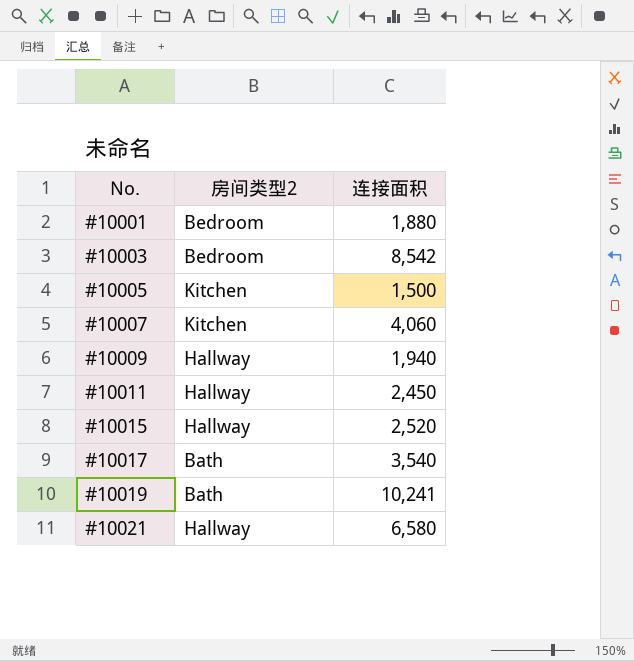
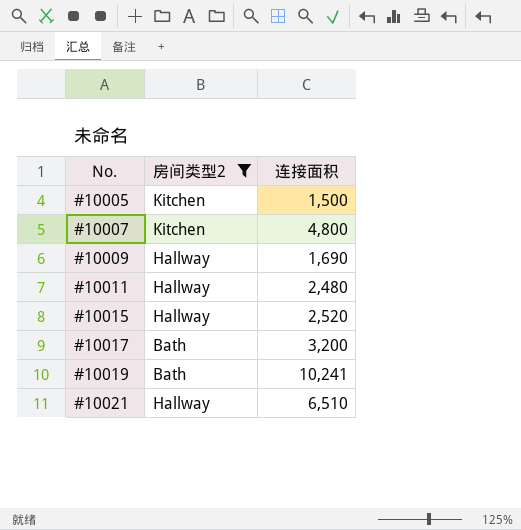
filter: none -> 房间类型2 != Bedroom
#10007 | 连接面积: 4,060 -> 4,800
#10009 | 连接面积: 1,940 -> 1,690
#10011 | 连接面积: 2,450 -> 2,480
#10017 | 连接面积: 3,540 -> 3,200
#10021 | 连接面积: 6,580 -> 6,510

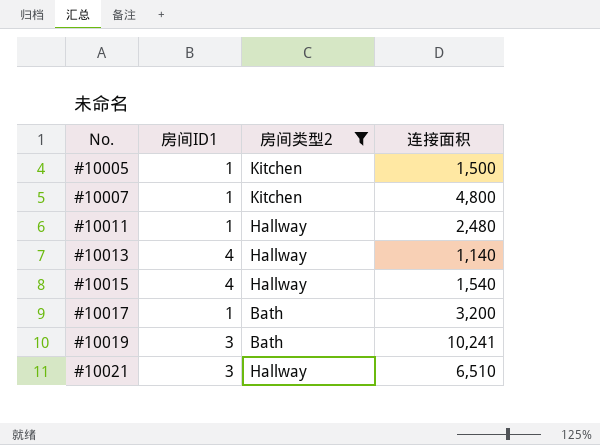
column 房间ID1 | position: none -> 2
row #10009: Hallway | 1,690 -> none
row #10013: none -> 4 | Hallway | 1,140
#10015 | 连接面积: 2,520 -> 1,540

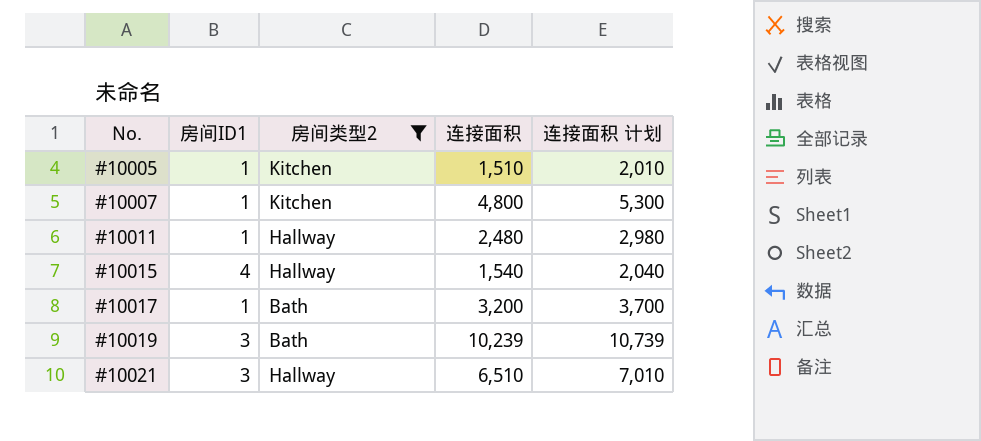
column 连接面积 计划 | formula: none -> [连接面积] + 500
row #10013: 4 | Hallway | 1,140 -> none
#10005 | 连接面积: 1,500 -> 1,510
#10019 | 连接面积: 10,241 -> 10,239

